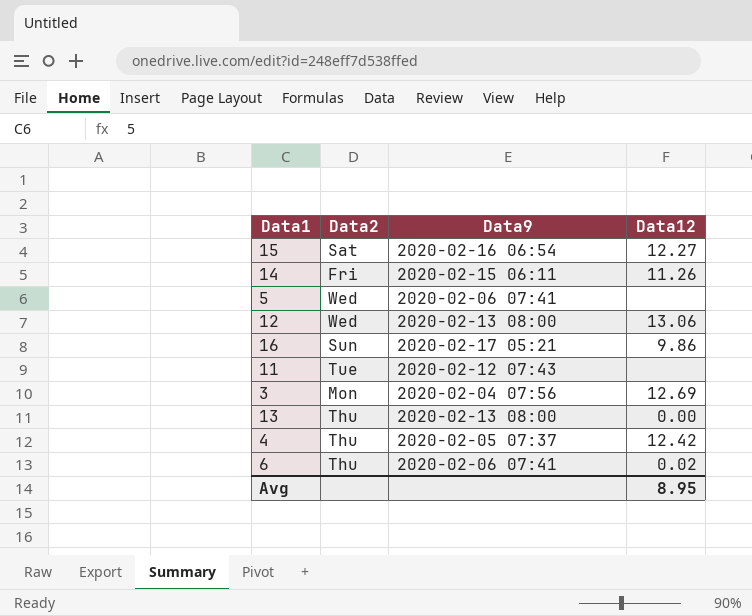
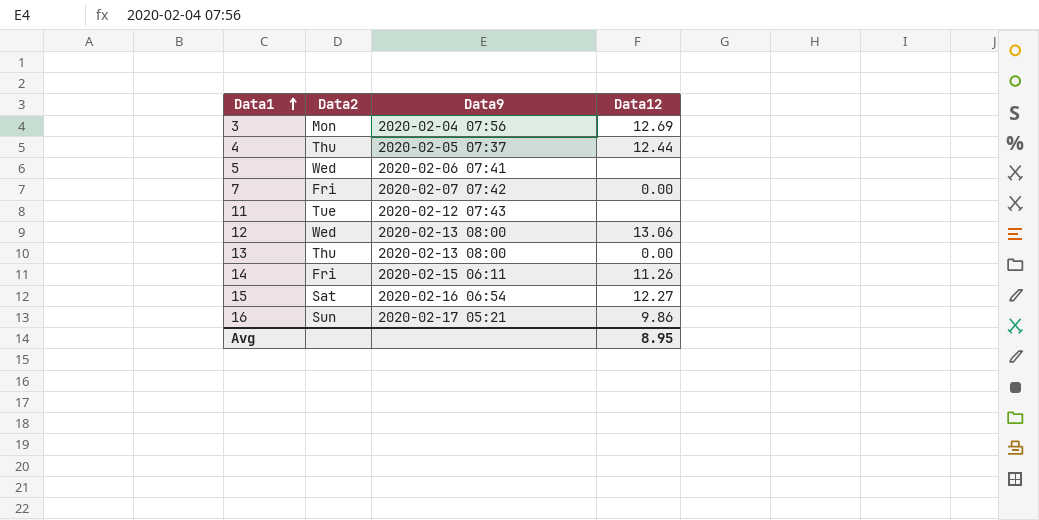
row order: none -> Data1 ascending
row 6: Thu | 2020-02-06 07:41 | 0.02 -> none
4 | Data12: 12.42 -> 12.44
row 7: none -> Fri | 2020-02-07 07:42 | 0.00

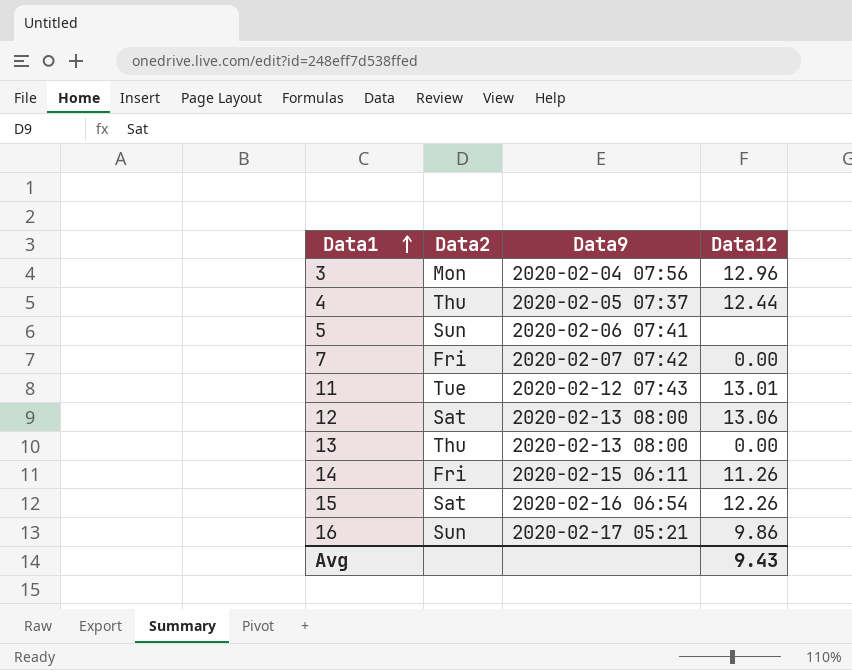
3 | Data12: 12.69 -> 12.96
5 | Data2: Wed -> Sun
11 | Data12: none -> 13.01
12 | Data2: Wed -> Sat
15 | Data12: 12.27 -> 12.26
Avg | Data12: 8.95 -> 9.43

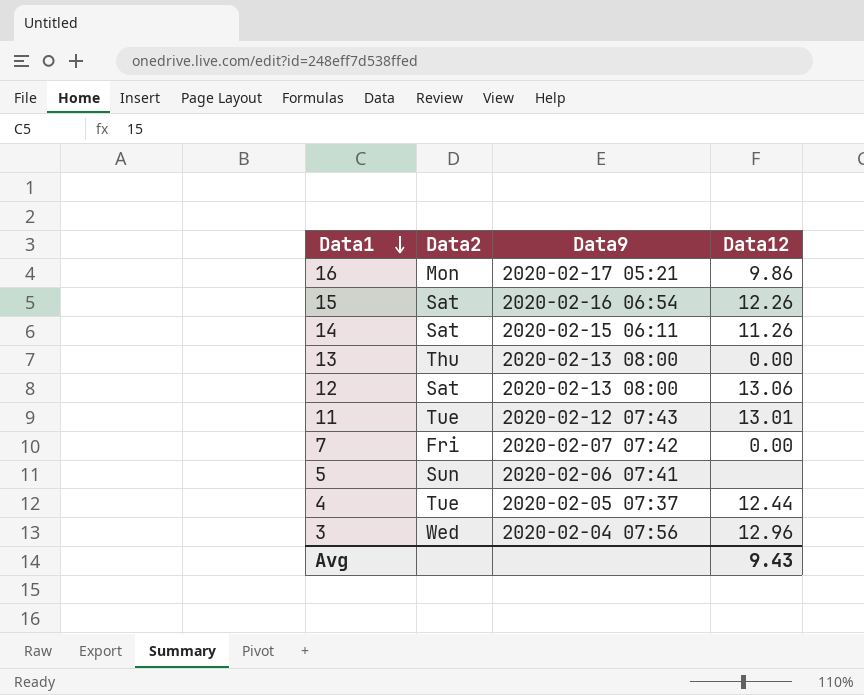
row order: Data1 ascending -> Data1 descending
16 | Data2: Sun -> Mon
14 | Data2: Fri -> Sat
4 | Data2: Thu -> Tue
3 | Data2: Mon -> Wed

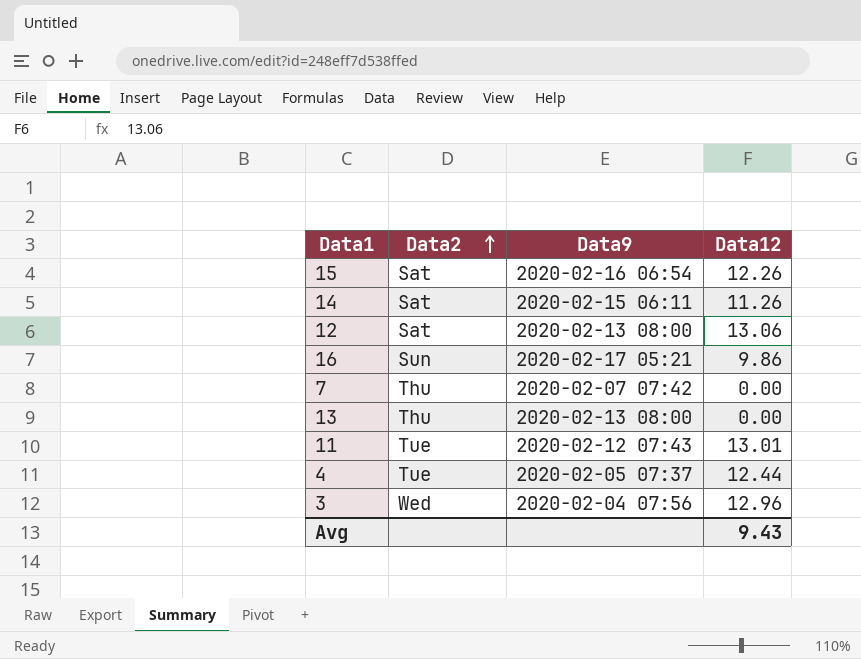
row order: Data1 descending -> Data2 ascending
row 5: Sun | 2020-02-06 07:41 | none -> none
16 | Data2: Mon -> Sun
7 | Data2: Fri -> Thu

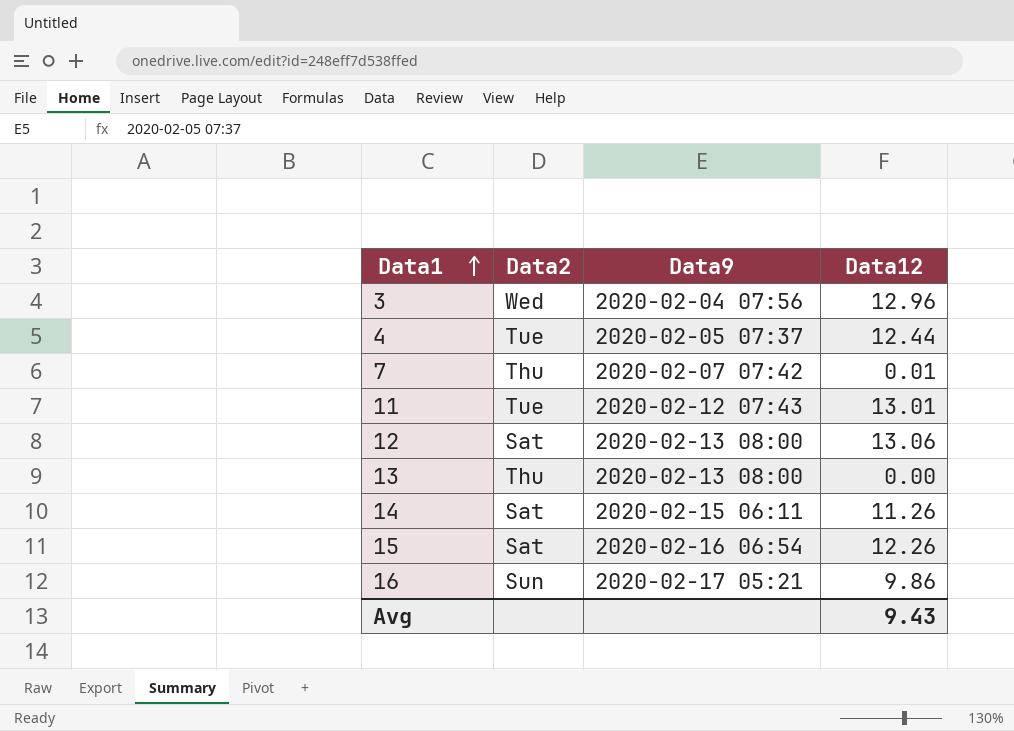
row order: Data2 ascending -> Data1 ascending
7 | Data12: 0.00 -> 0.01

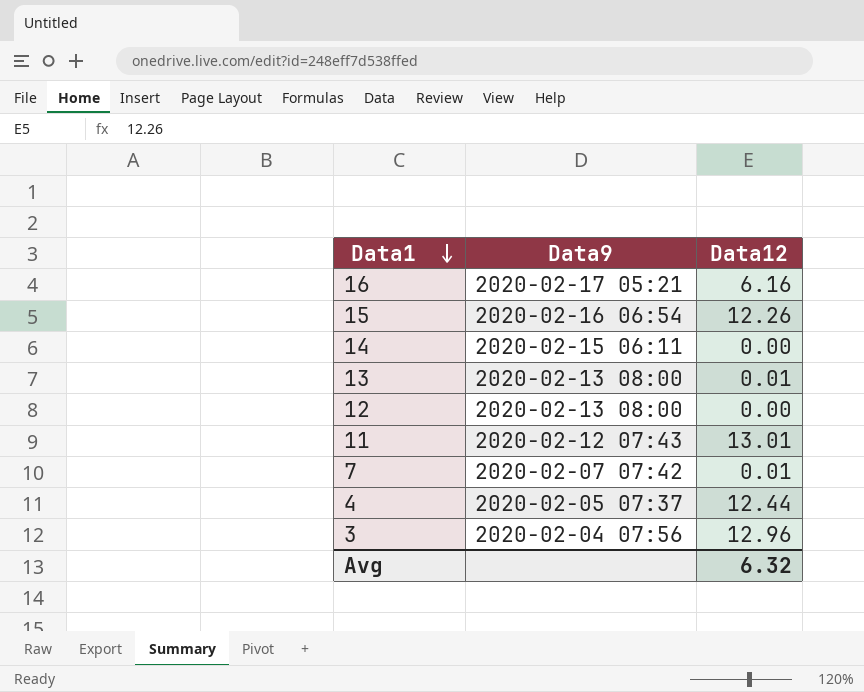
row order: Data1 ascending -> Data1 descending
column Data2 | position: 2 -> none
16 | Data12: 9.86 -> 6.16
14 | Data12: 11.26 -> 0.00
13 | Data12: 0.00 -> 0.01
12 | Data12: 13.06 -> 0.00
Avg | Data12: 9.43 -> 6.32

